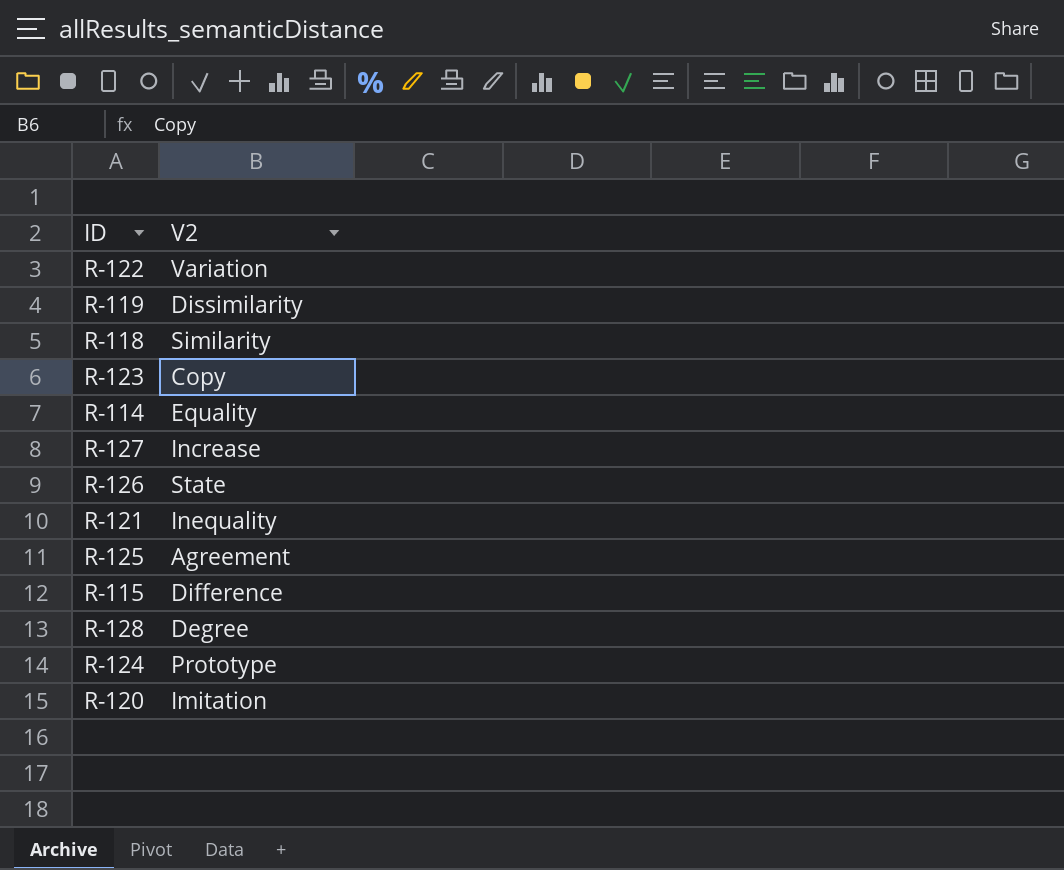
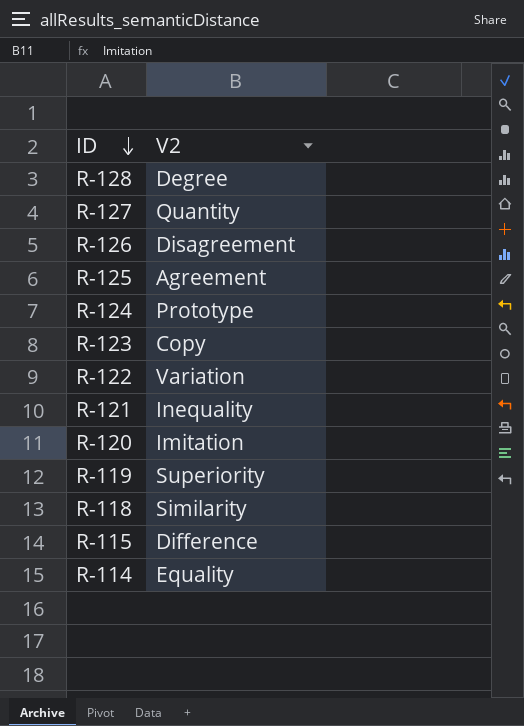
row order: none -> ID descending
R-127 | V2: Increase -> Quantity
R-126 | V2: State -> Disagreement
R-119 | V2: Dissimilarity -> Superiority

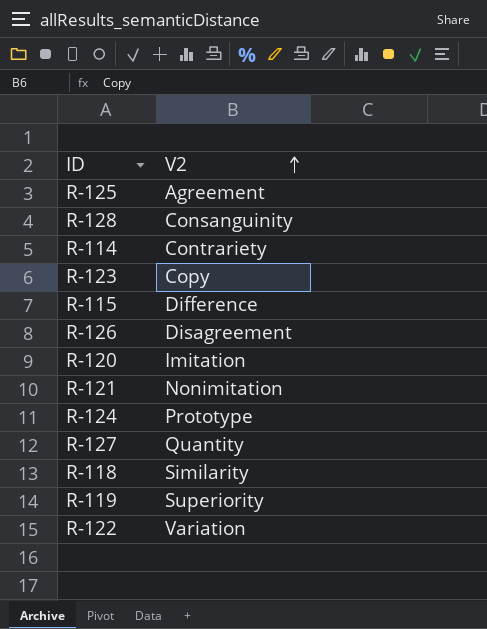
row order: ID descending -> V2 ascending
R-128 | V2: Degree -> Consanguinity
R-114 | V2: Equality -> Contrariety
R-121 | V2: Inequality -> Nonimitation

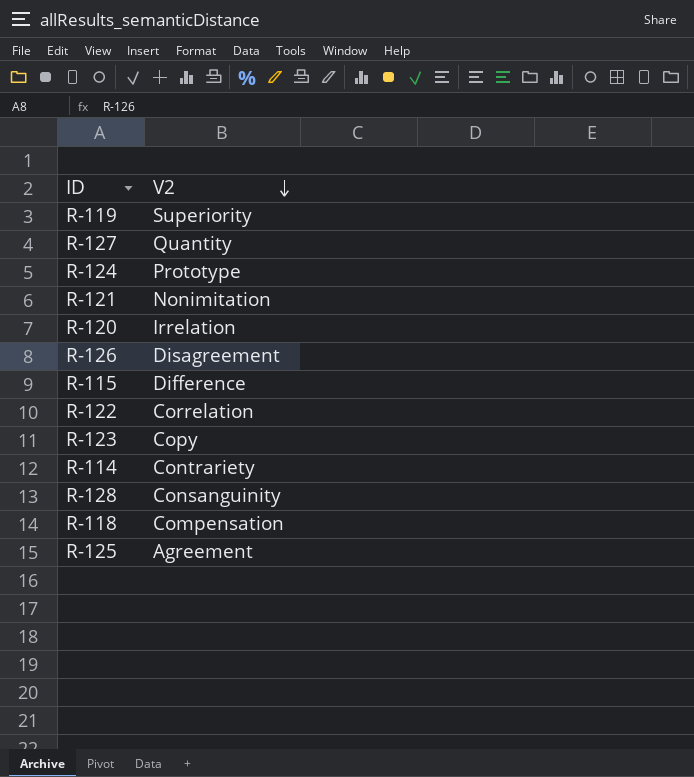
row order: V2 ascending -> V2 descending
R-120 | V2: Imitation -> Irrelation
R-122 | V2: Variation -> Correlation
R-118 | V2: Similarity -> Compensation

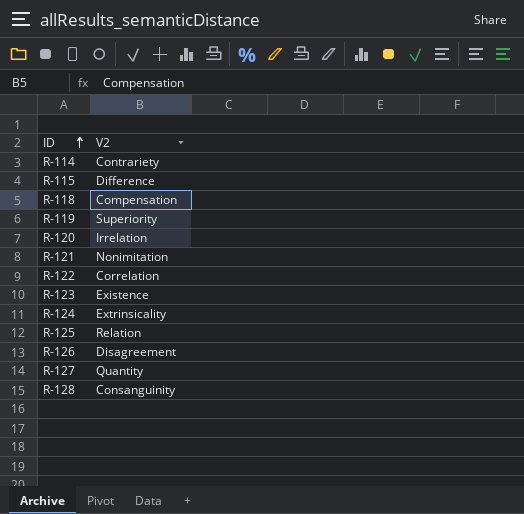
row order: V2 descending -> ID ascending
R-123 | V2: Copy -> Existence
R-124 | V2: Prototype -> Extrinsicality
R-125 | V2: Agreement -> Relation

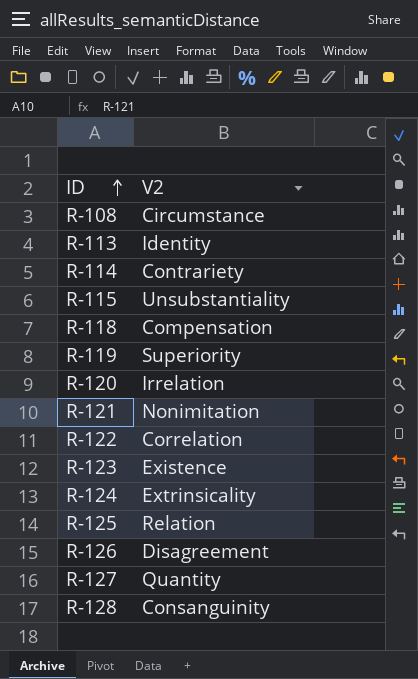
row R-108: none -> Circumstance
row R-113: none -> Identity
R-115 | V2: Difference -> Unsubstantiality

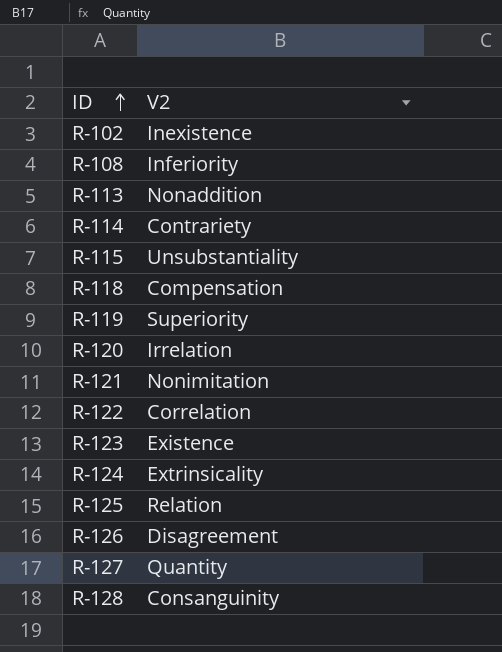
row R-102: none -> Inexistence
R-108 | V2: Circumstance -> Inferiority
R-113 | V2: Identity -> Nonaddition

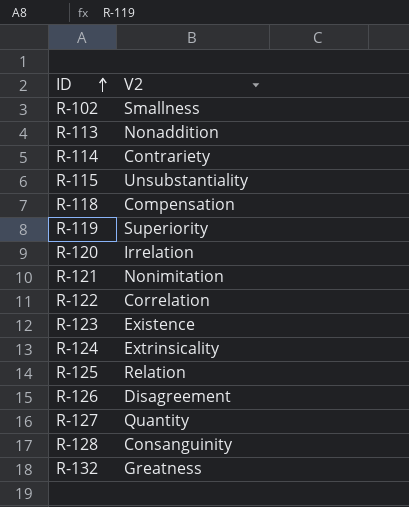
row R-108: Inferiority -> none
R-102 | V2: Inexistence -> Smallness
row R-132: none -> Greatness

